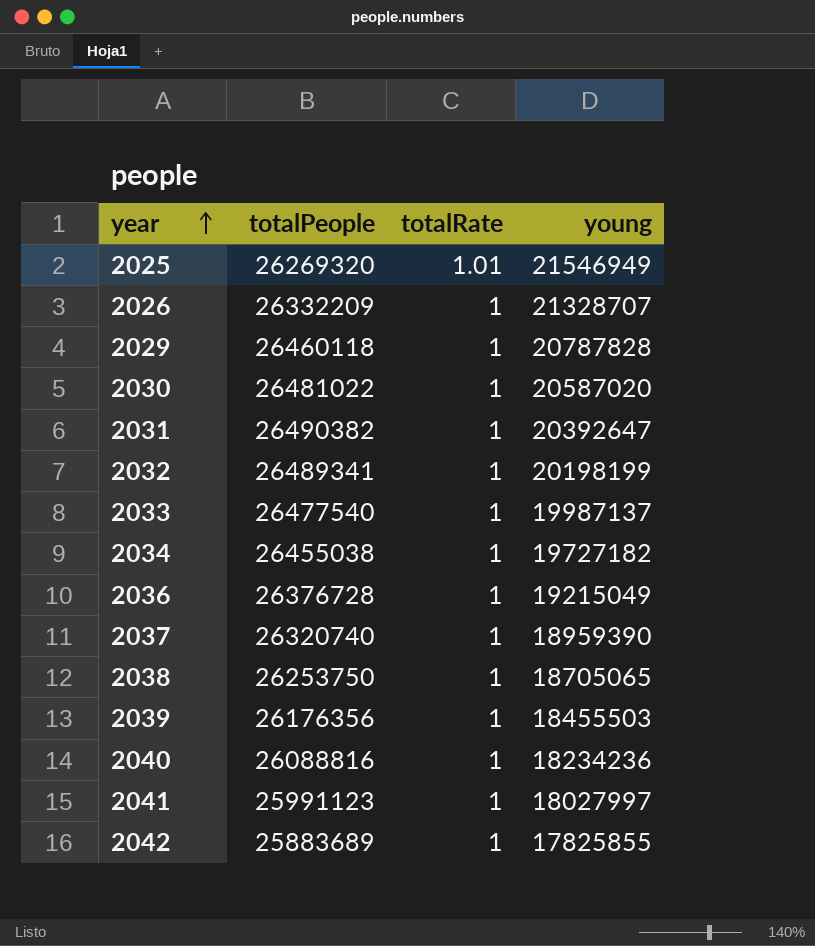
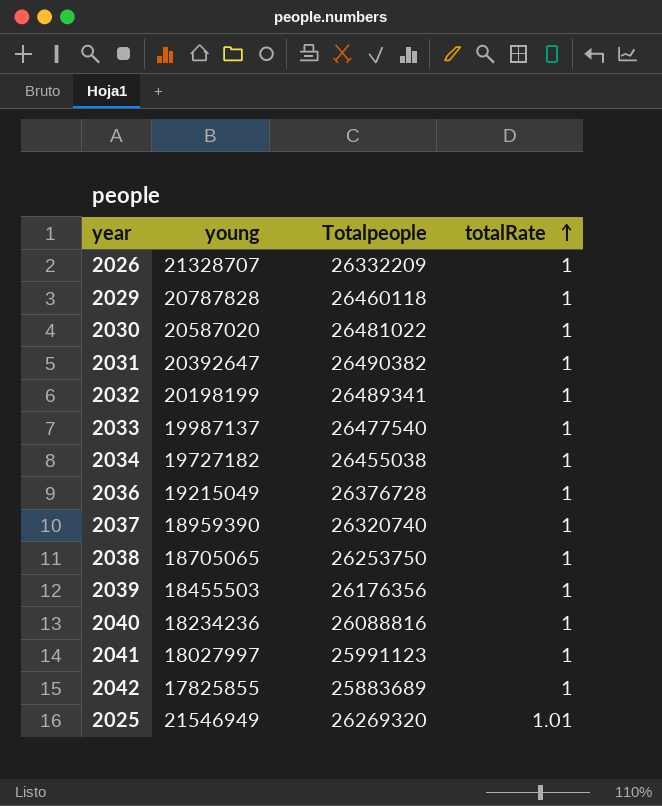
row order: year ascending -> totalRate ascending
column young | position: 4 -> 2
column name: totalPeople -> Totalpeople

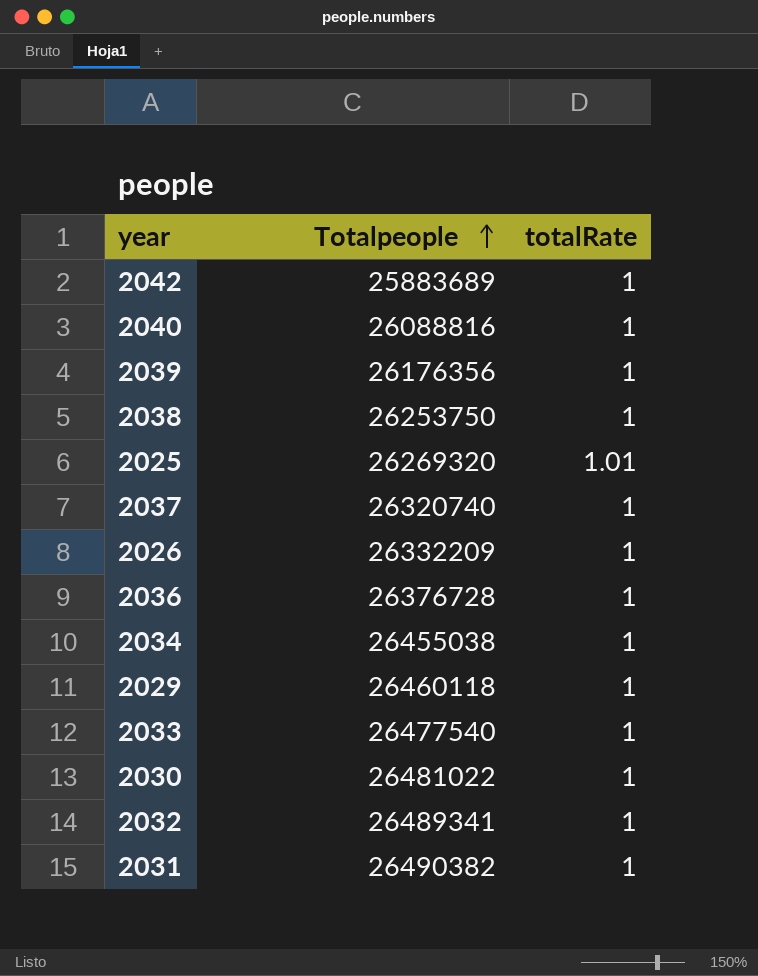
row order: totalRate ascending -> Totalpeople ascending
column young | position: 2 -> none
row 2041: 18027997 | 25991123 | 1 -> none

